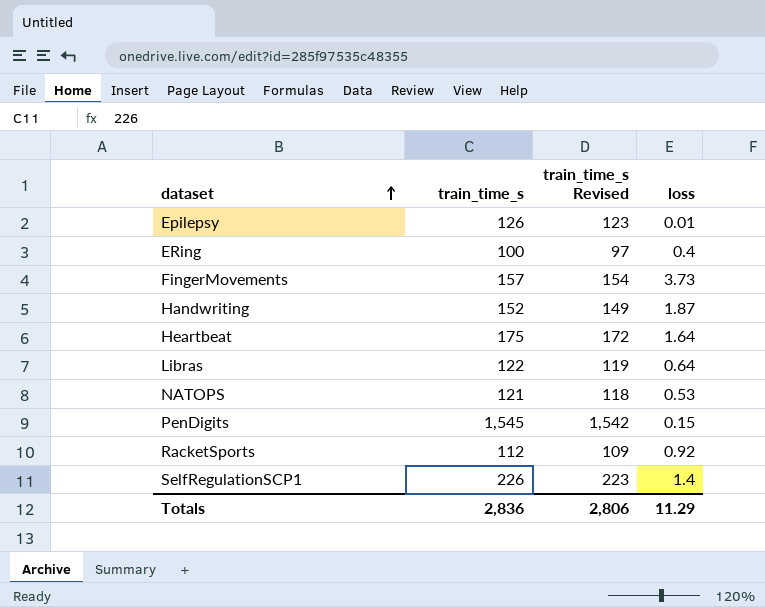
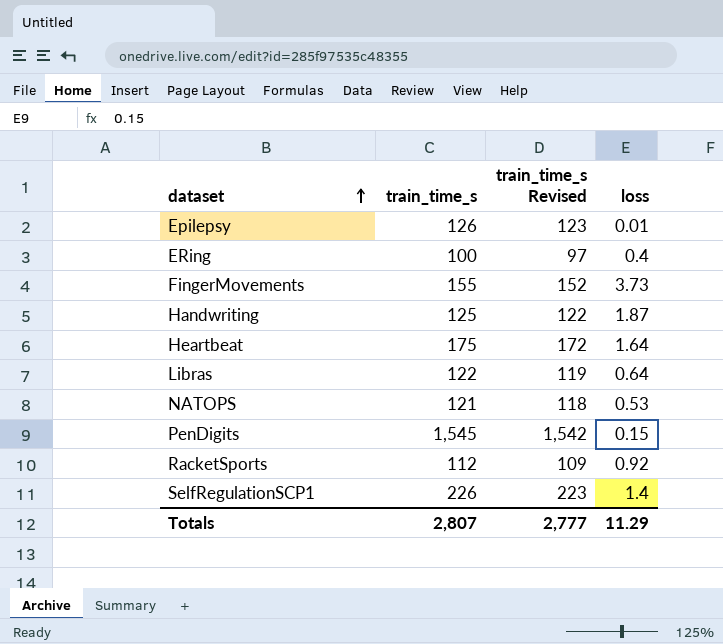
FingerMovements | train_time_s: 157 -> 155
FingerMovements | train_time_s Revised: 154 -> 152
Handwriting | train_time_s: 152 -> 125
Handwriting | train_time_s Revised: 149 -> 122
Totals | train_time_s: 2,836 -> 2,807
Totals | train_time_s Revised: 2,806 -> 2,777

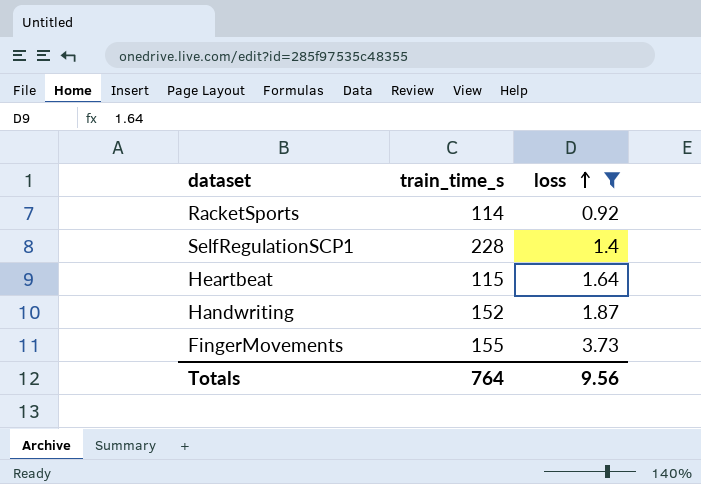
filter: none -> loss >= 0.92
row order: dataset ascending -> loss ascending
column train_time_s Revised | formula: [train_time_s] - 3 -> none
RacketSports | train_time_s: 112 -> 114
SelfRegulationSCP1 | train_time_s: 226 -> 228
Heartbeat | train_time_s: 175 -> 115
Handwriting | train_time_s: 125 -> 152
Totals | train_time_s: 2,807 -> 764
Totals | loss: 11.29 -> 9.56

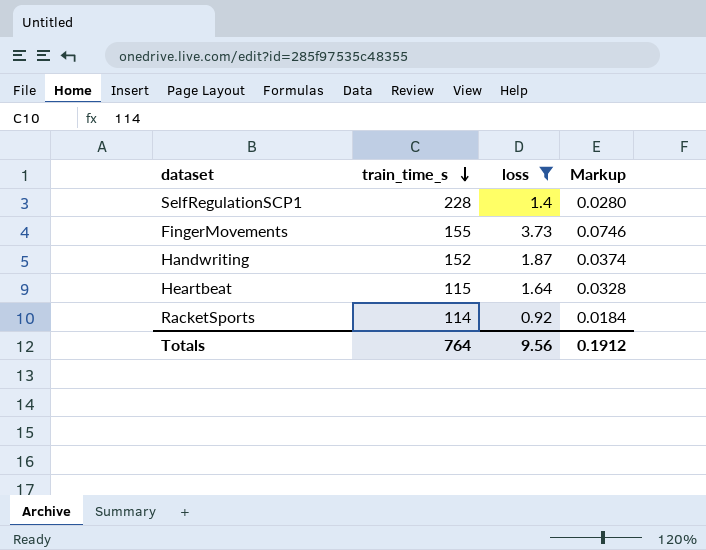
row order: loss ascending -> train_time_s descending
column Markup | formula: none -> [loss] * 0.02

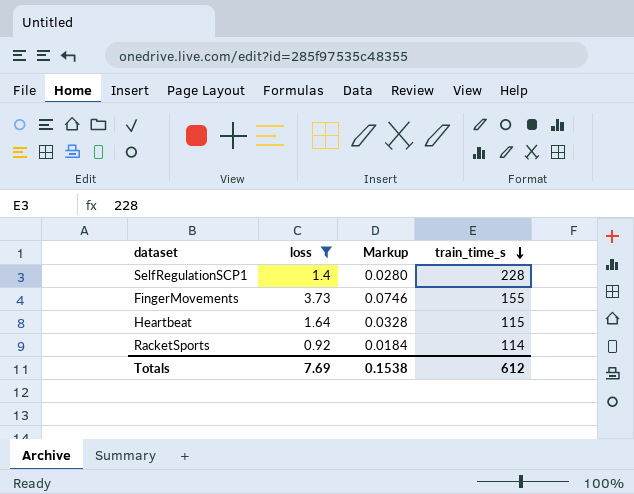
column train_time_s | position: 2 -> 4
row Handwriting: 152 | 1.87 | 0.0374 -> none
Totals | loss: 9.56 -> 7.69
Totals | Markup: 0.1912 -> 0.1538
Totals | train_time_s: 764 -> 612

